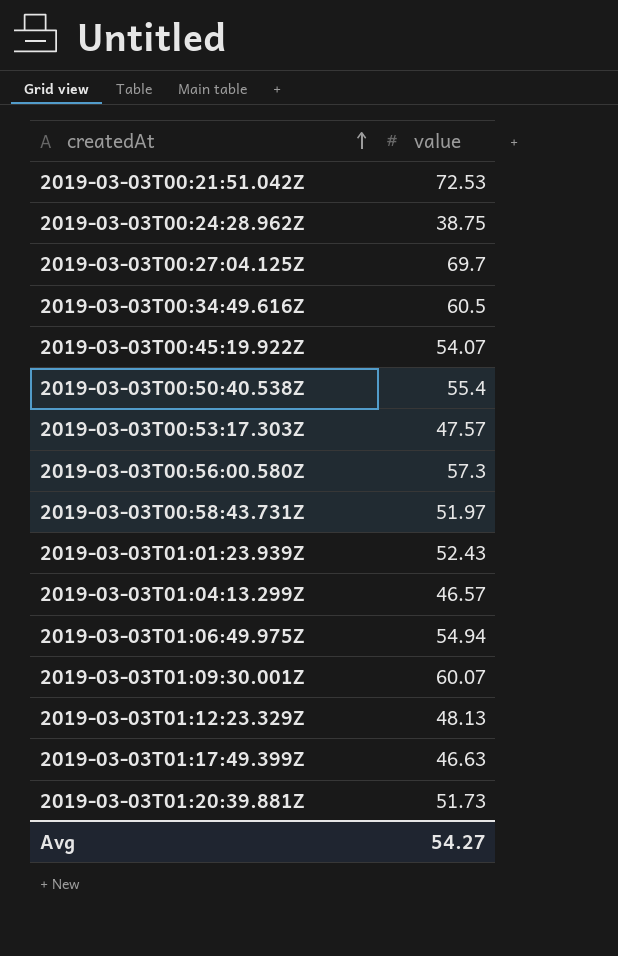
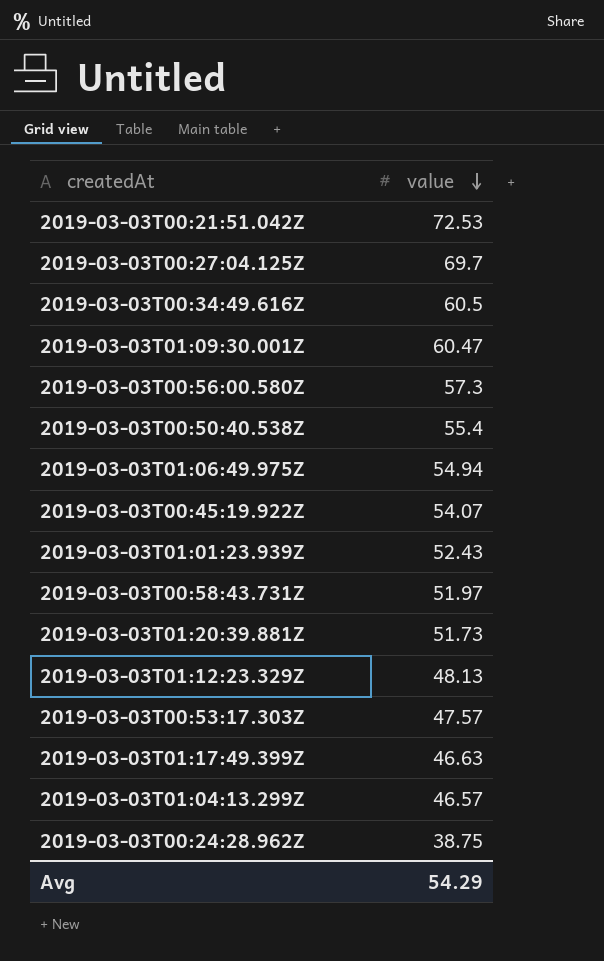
row order: createdAt ascending -> value descending
2019-03-03T01:09:30.001Z | value: 60.07 -> 60.47
Avg | value: 54.27 -> 54.29

